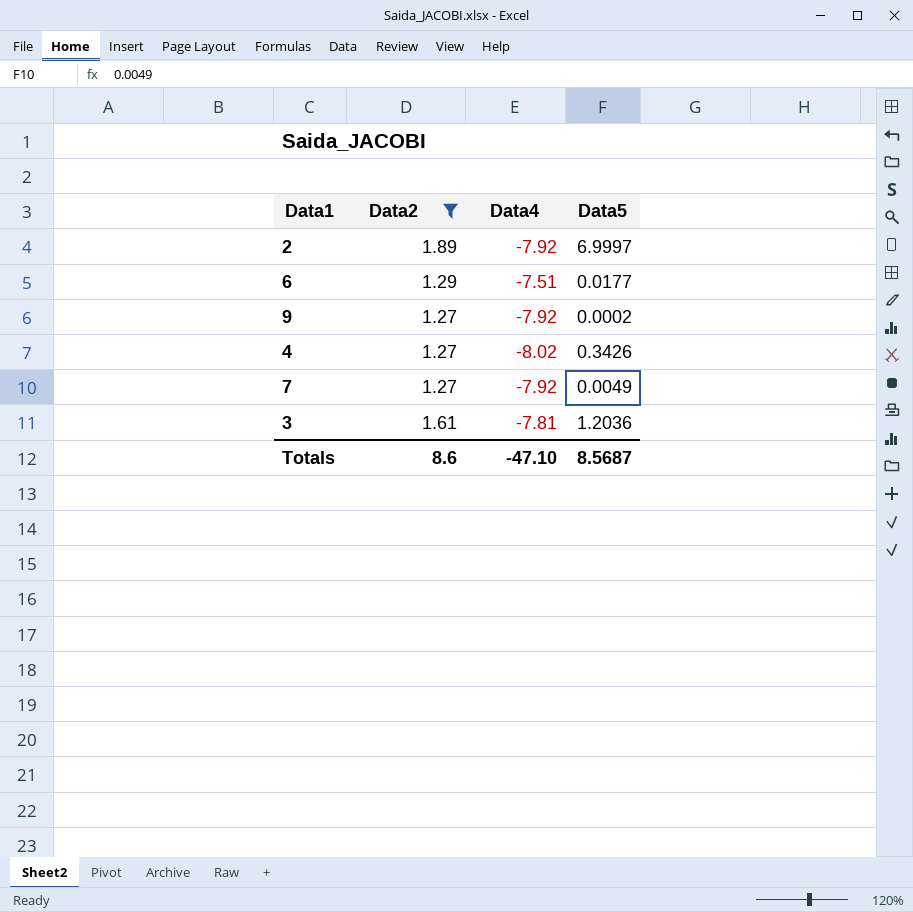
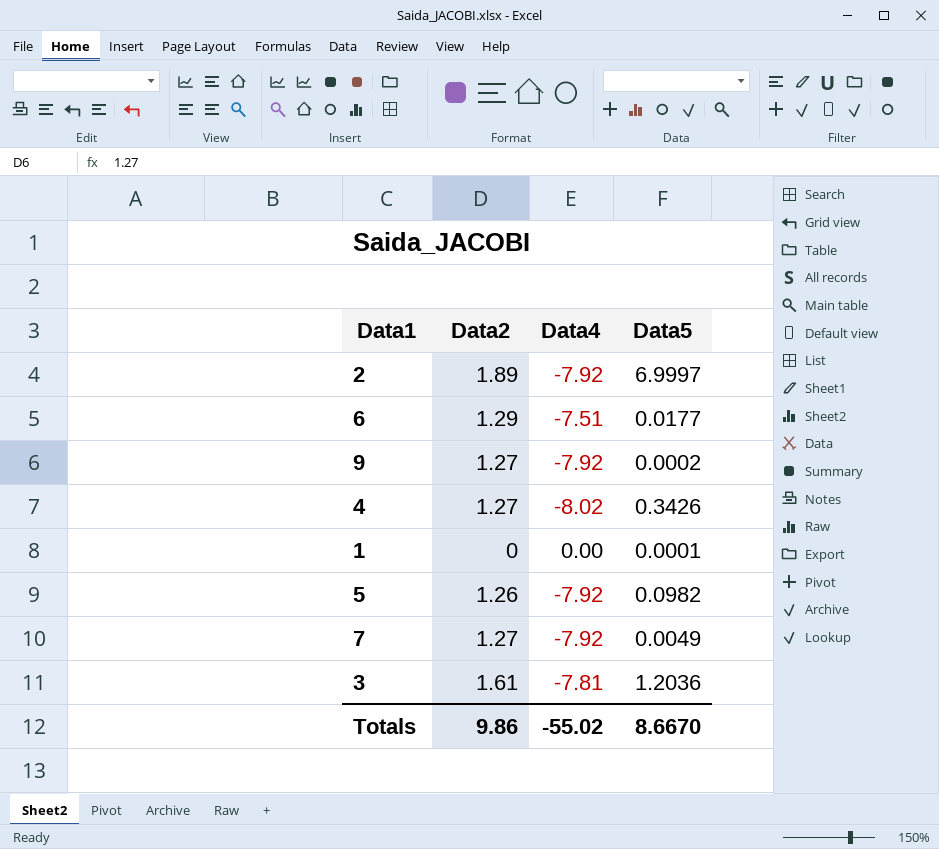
filter: Data2 >= 1.27 -> none
Totals | Data2: 8.6 -> 9.86
Totals | Data4: -47.10 -> -55.02
Totals | Data5: 8.5687 -> 8.6670

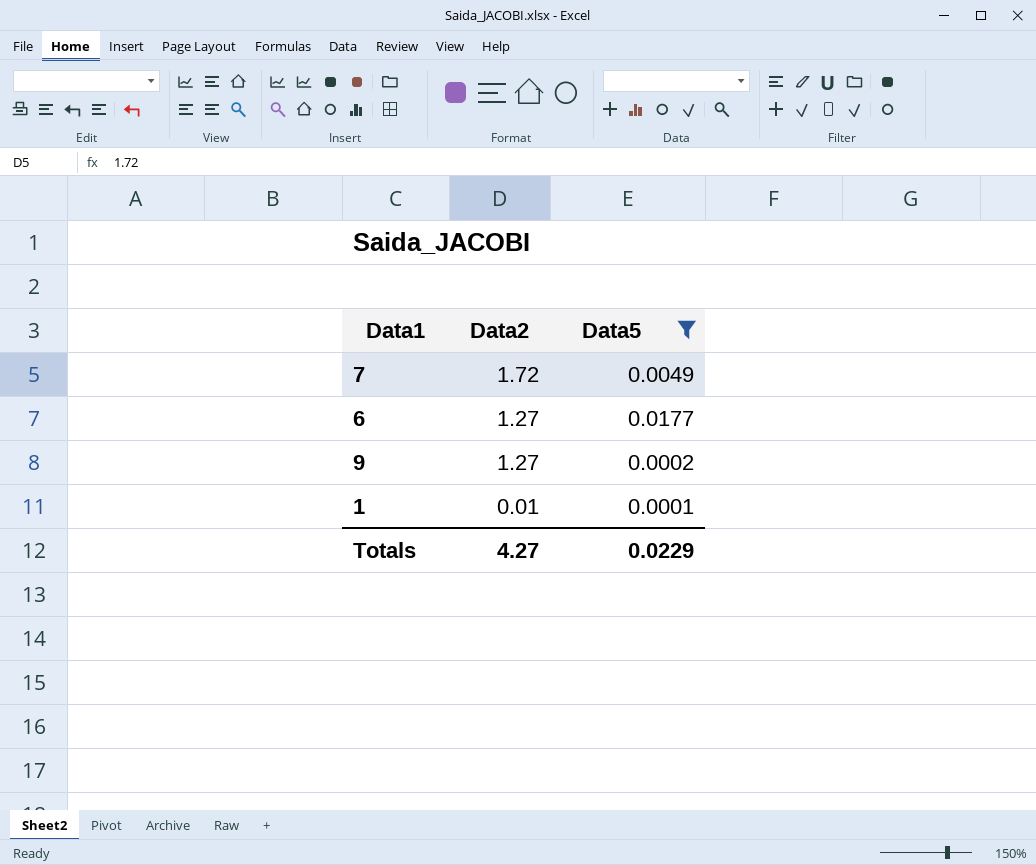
filter: none -> Data5 <= 0.0177
row order: none -> Data2 descending
column Data4 | position: 3 -> none
7 | Data2: 1.27 -> 1.72
6 | Data2: 1.29 -> 1.27
1 | Data2: 0 -> 0.01
Totals | Data2: 9.86 -> 4.27
Totals | Data5: 8.6670 -> 0.0229

